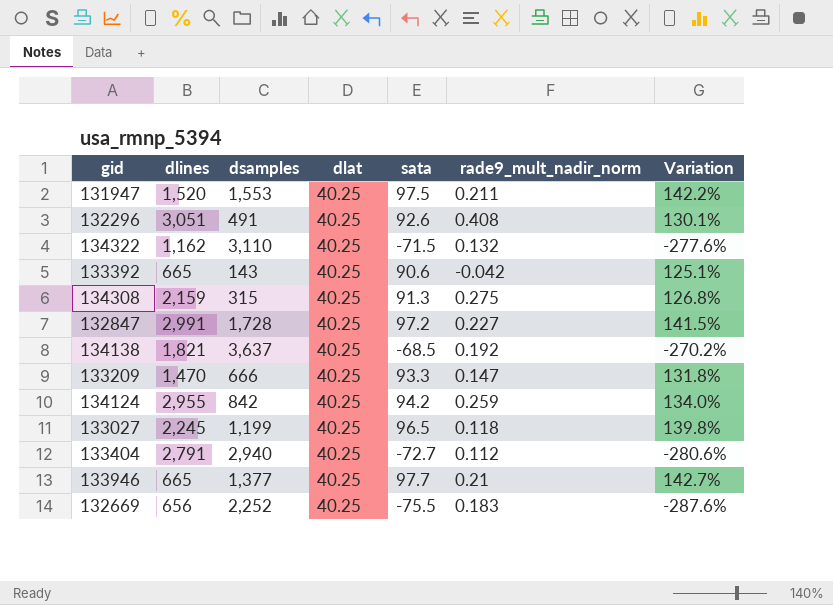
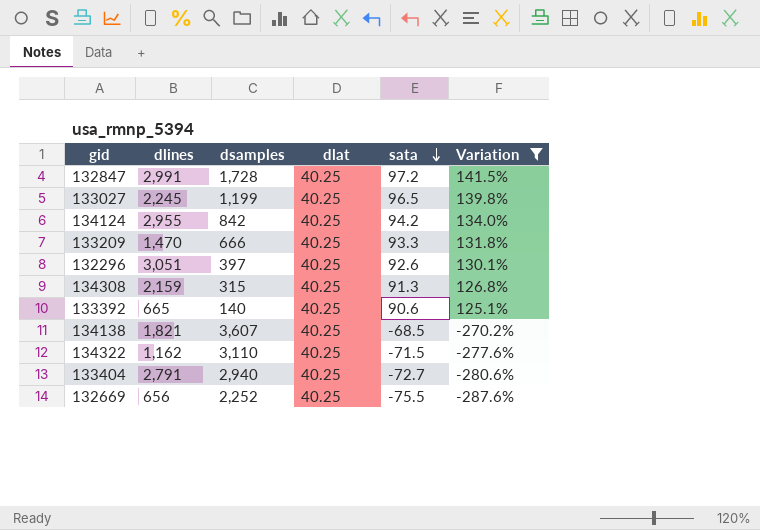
filter: none -> Variation <= 141.5%
row order: none -> sata descending
column rade9_mult_nadir_norm | position: 6 -> none
132296 | dsamples: 491 -> 397
133392 | dsamples: 143 -> 140
134138 | dsamples: 3,637 -> 3,607

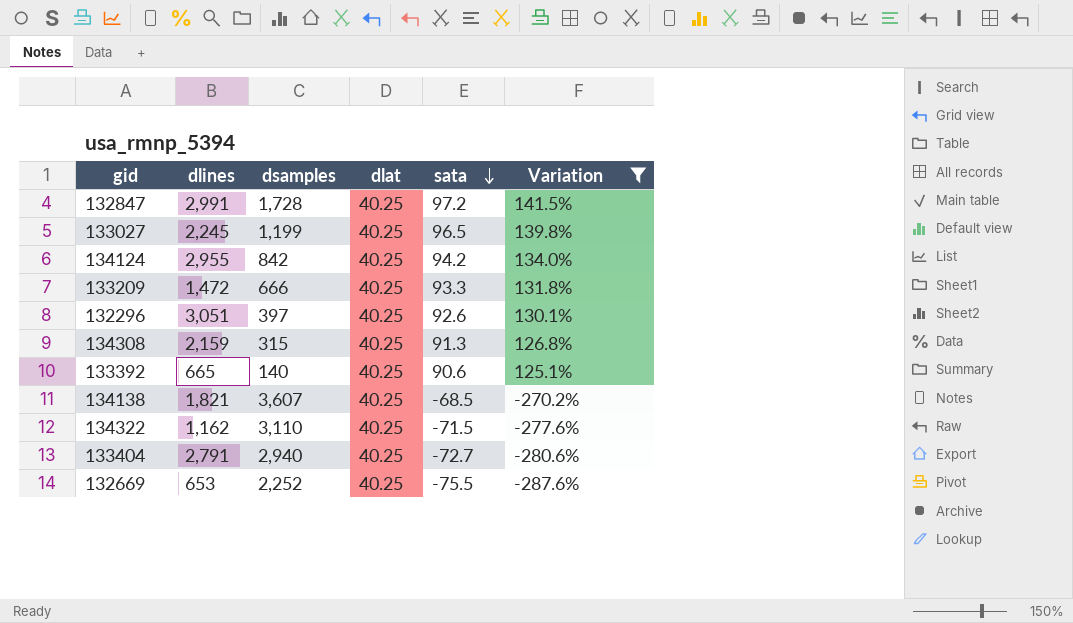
133209 | dlines: 1,470 -> 1,472
132669 | dlines: 656 -> 653

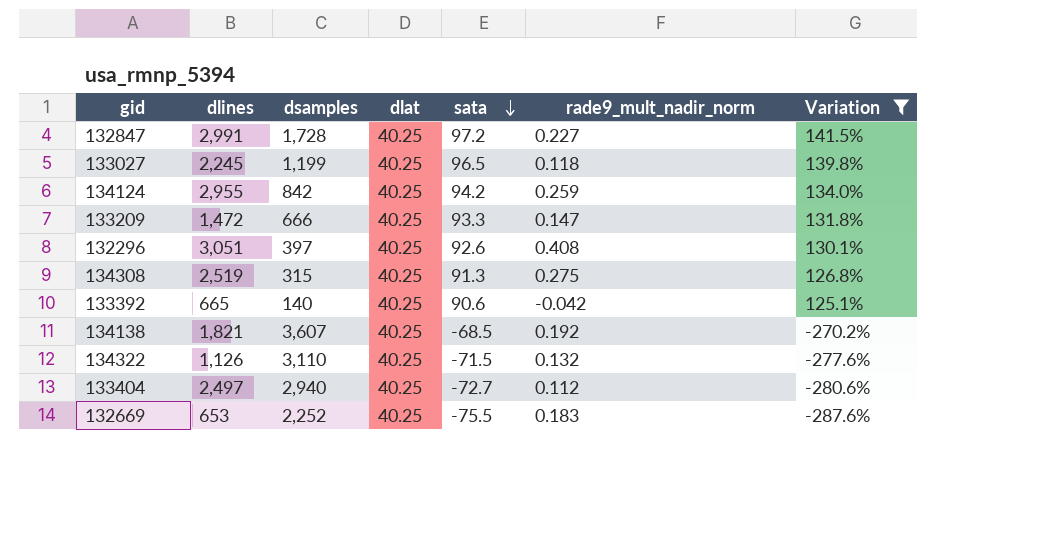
column rade9_mult_nadir_norm | position: none -> 6
134308 | dlines: 2,159 -> 2,519
134322 | dlines: 1,162 -> 1,126
133404 | dlines: 2,791 -> 2,497

